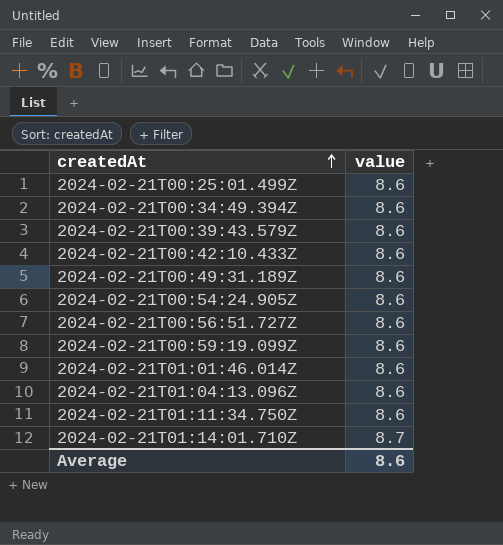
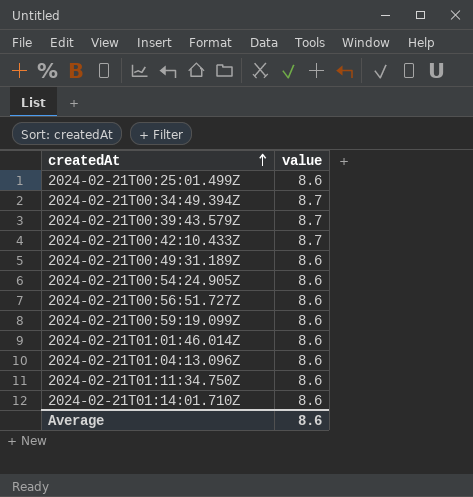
2024-02-21T00:34:49.394Z | value: 8.6 -> 8.7
2024-02-21T00:39:43.579Z | value: 8.6 -> 8.7
2024-02-21T00:42:10.433Z | value: 8.6 -> 8.7
2024-02-21T01:14:01.710Z | value: 8.7 -> 8.6

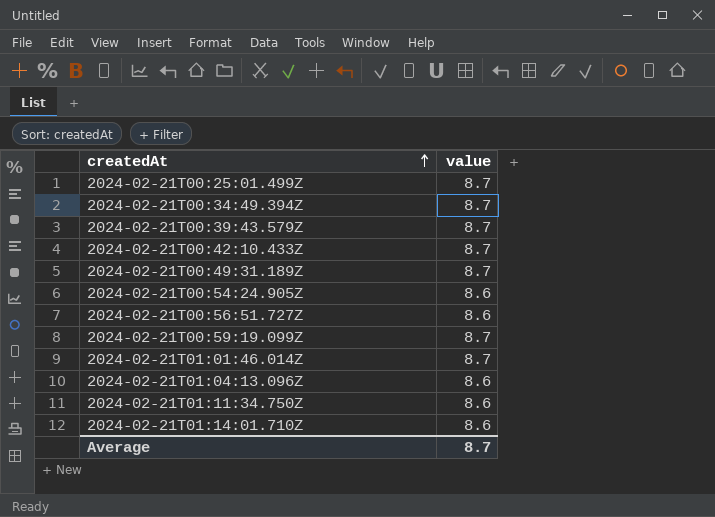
2024-02-21T00:25:01.499Z | value: 8.6 -> 8.7
2024-02-21T00:49:31.189Z | value: 8.6 -> 8.7
2024-02-21T00:59:19.099Z | value: 8.6 -> 8.7
2024-02-21T01:01:46.014Z | value: 8.6 -> 8.7
Average | value: 8.6 -> 8.7

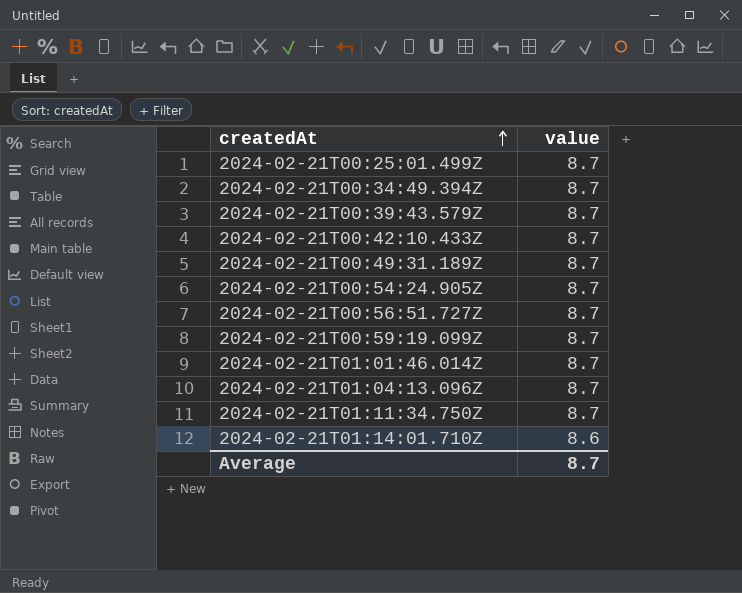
2024-02-21T00:54:24.905Z | value: 8.6 -> 8.7
2024-02-21T00:56:51.727Z | value: 8.6 -> 8.7
2024-02-21T01:04:13.096Z | value: 8.6 -> 8.7
2024-02-21T01:11:34.750Z | value: 8.6 -> 8.7

